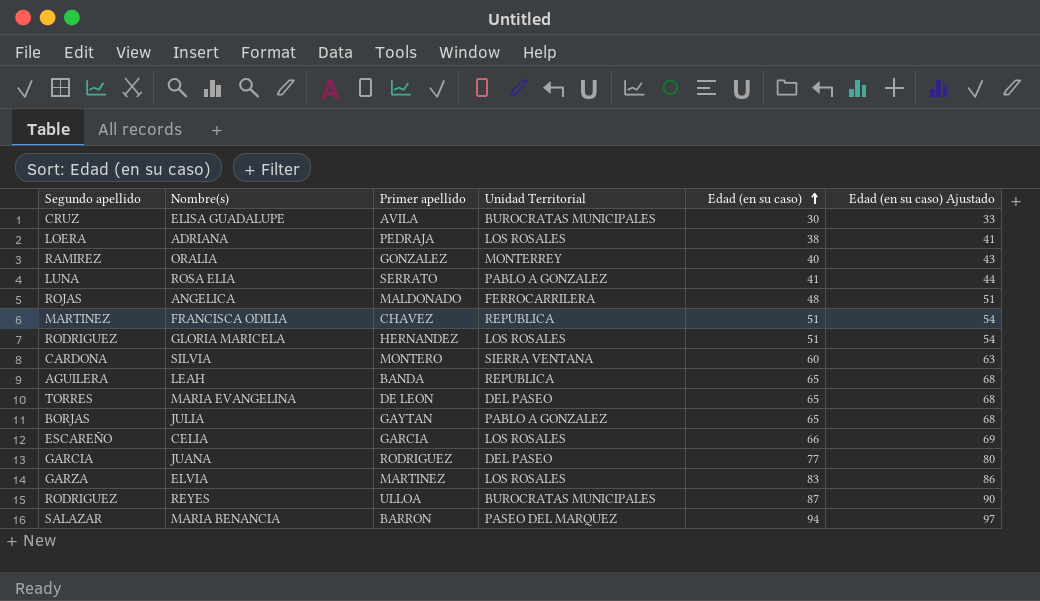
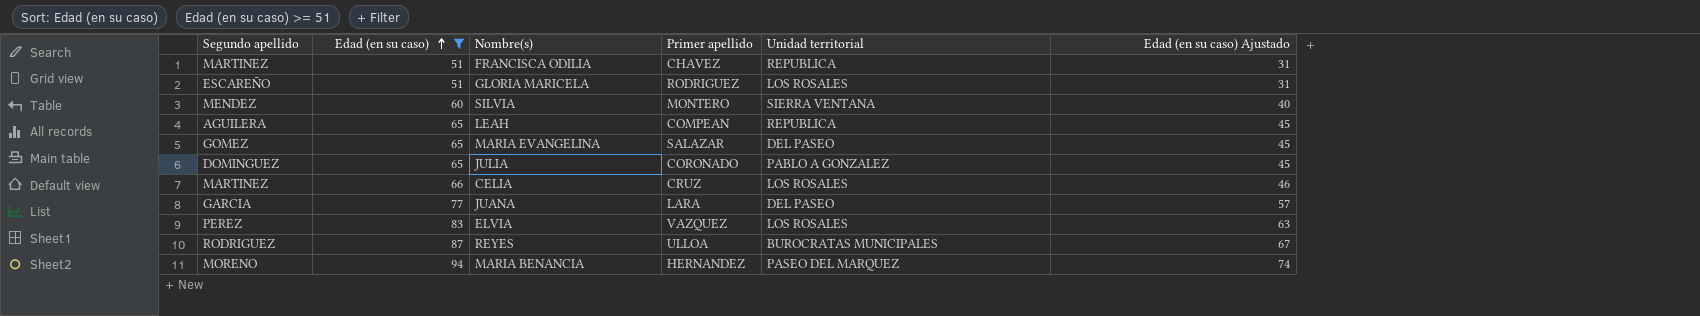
filter: none -> Edad (en su caso) >= 51
column Edad (en su caso) | position: 5 -> 2
column name: Unidad Territorial -> Unidad territorial
column Edad (en su caso) Ajustado | formula: [Edad (en su caso)] + 3 -> [Edad (en su caso)] - 20
GLORIA MARICELA | Segundo apellido: RODRIGUEZ -> ESCAREÑO
GLORIA MARICELA | Primer apellido: HERNANDEZ -> RODRIGUEZ
SILVIA | Segundo apellido: CARDONA -> MENDEZ
LEAH | Primer apellido: BANDA -> COMPEAN
MARIA EVANGELINA | Segundo apellido: TORRES -> GOMEZ
MARIA EVANGELINA | Primer apellido: DE LEON -> SALAZAR
JULIA | Segundo apellido: BORJAS -> DOMINGUEZ
JULIA | Primer apellido: GAYTAN -> CORONADO
CELIA | Segundo apellido: ESCAREÑO -> MARTINEZ
CELIA | Primer apellido: GARCIA -> CRUZ
JUANA | Primer apellido: RODRIGUEZ -> LARA
ELVIA | Segundo apellido: GARZA -> PEREZ
ELVIA | Primer apellido: MARTINEZ -> VAZQUEZ
MARIA BENANCIA | Segundo apellido: SALAZAR -> MORENO
MARIA BENANCIA | Primer apellido: BARRON -> HERNANDEZ

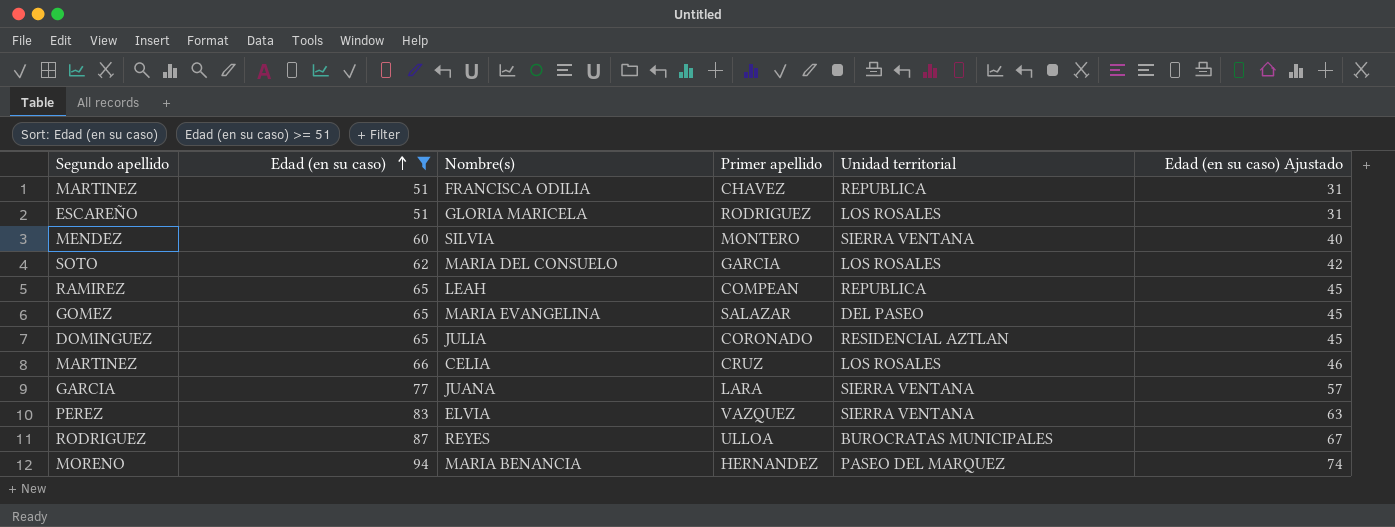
row MARIA DEL CONSUELO: none -> SOTO | 62 | GARCIA | LOS ROSALES | 42
LEAH | Segundo apellido: AGUILERA -> RAMIREZ
JULIA | Unidad territorial: PABLO A GONZALEZ -> RESIDENCIAL AZTLAN
JUANA | Unidad territorial: DEL PASEO -> SIERRA VENTANA
ELVIA | Unidad territorial: LOS ROSALES -> SIERRA VENTANA

